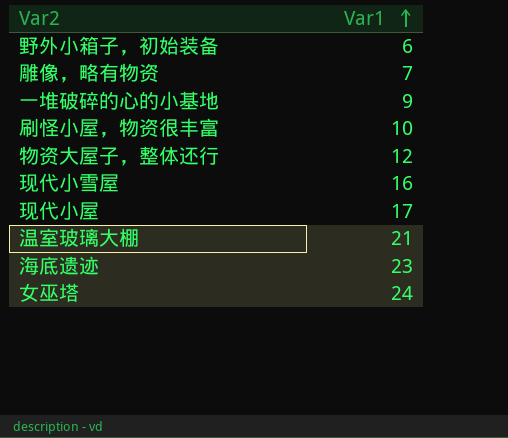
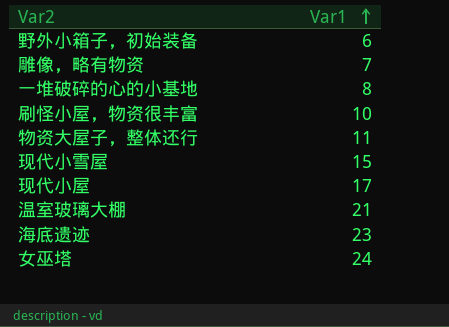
一堆破碎的心的小基地 | Var1: 9 -> 8
物资大屋子，整体还行 | Var1: 12 -> 11
现代小雪屋 | Var1: 16 -> 15

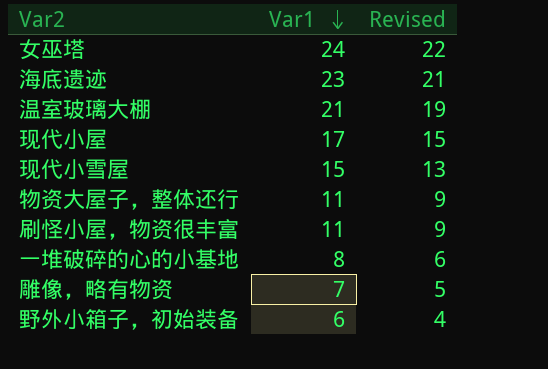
row order: Var1 ascending -> Var1 descending
column Revised | formula: none -> [Var1] - 2
刷怪小屋，物资很丰富 | Var1: 10 -> 11

